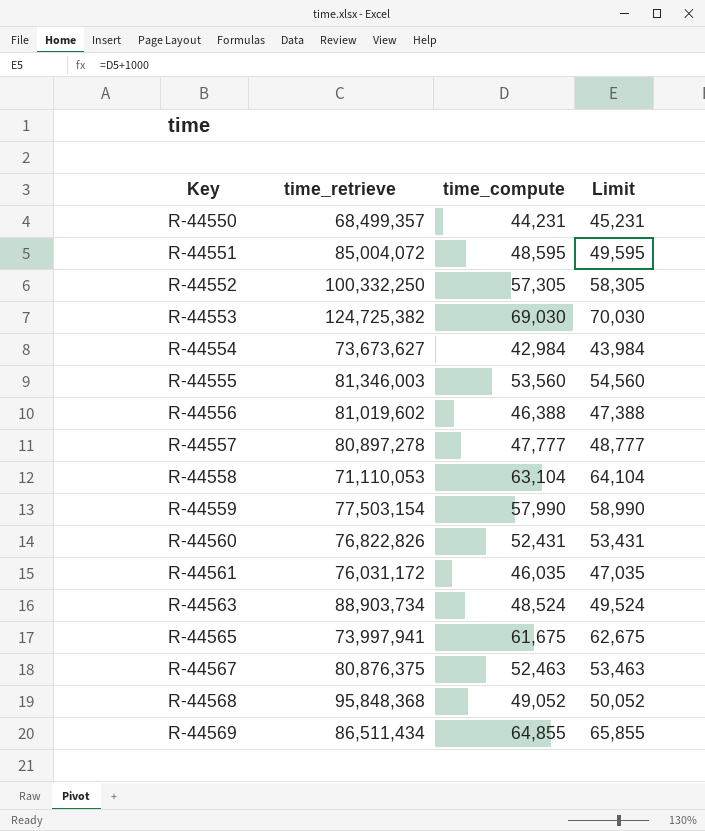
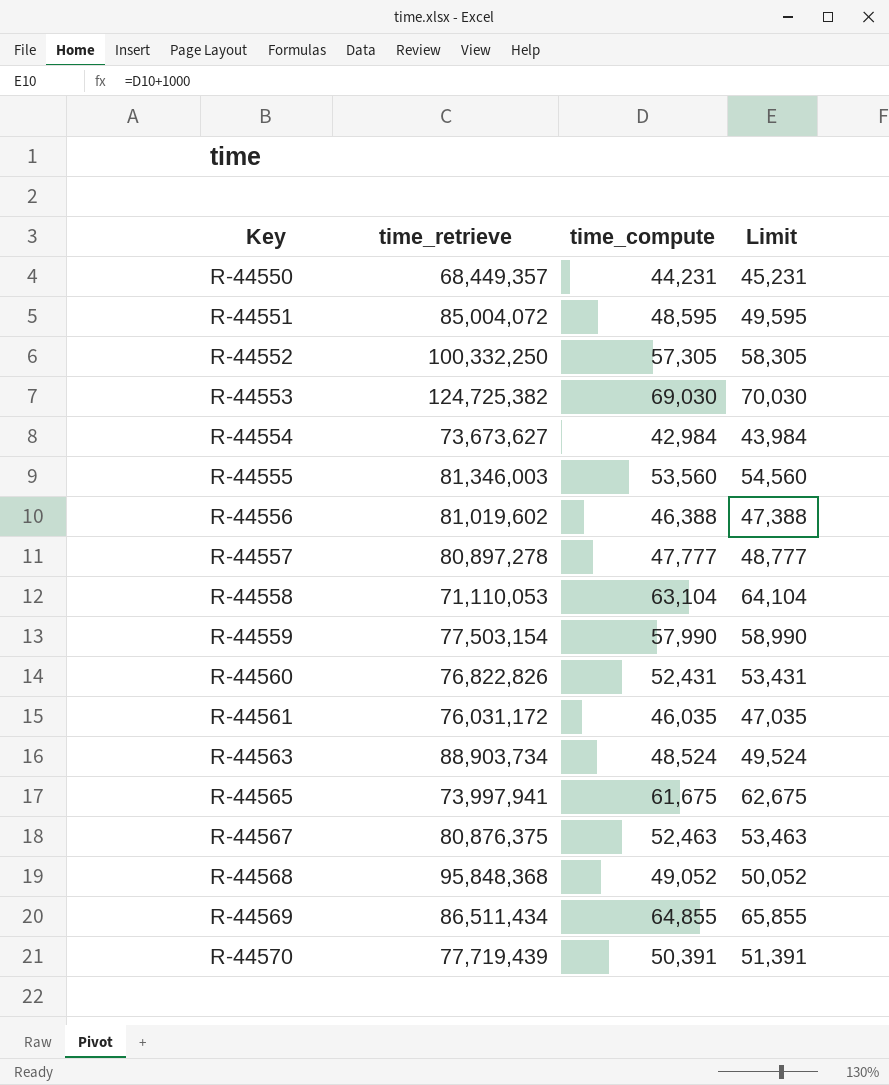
R-44550 | time_retrieve: 68,499,357 -> 68,449,357
row R-44570: none -> 77,719,439 | 50,391 | 51,391

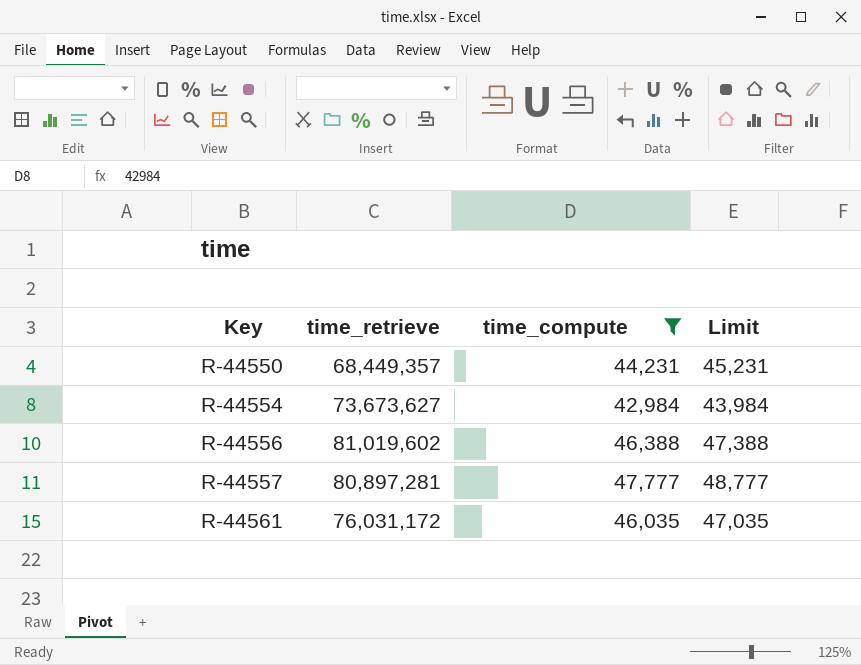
filter: none -> time_compute <= 47,777
R-44557 | time_retrieve: 80,897,278 -> 80,897,281

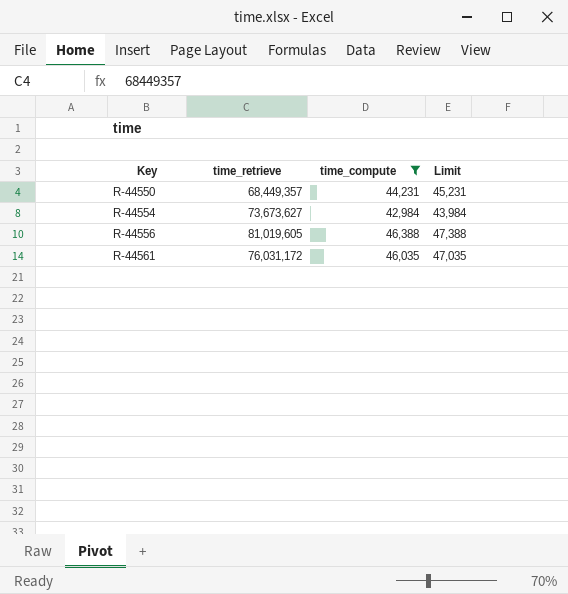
row R-44557: 80,897,281 | 47,777 | 48,777 -> none
R-44556 | time_retrieve: 81,019,602 -> 81,019,605

